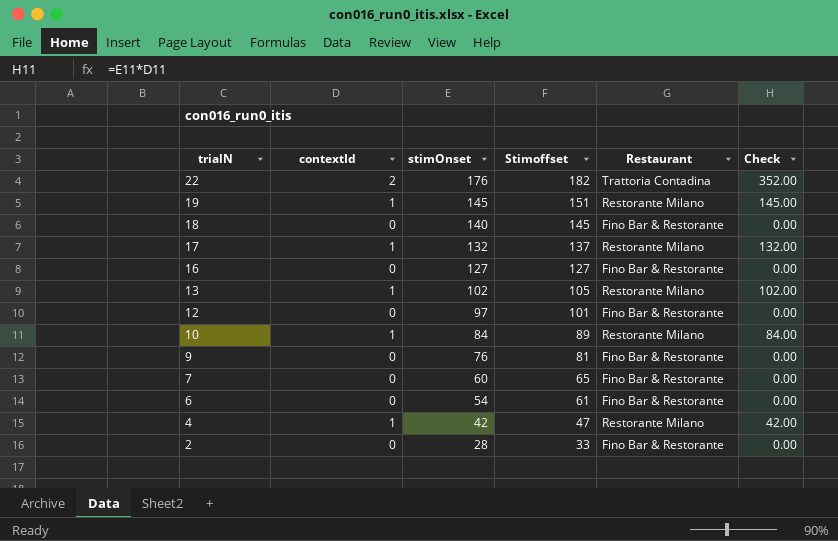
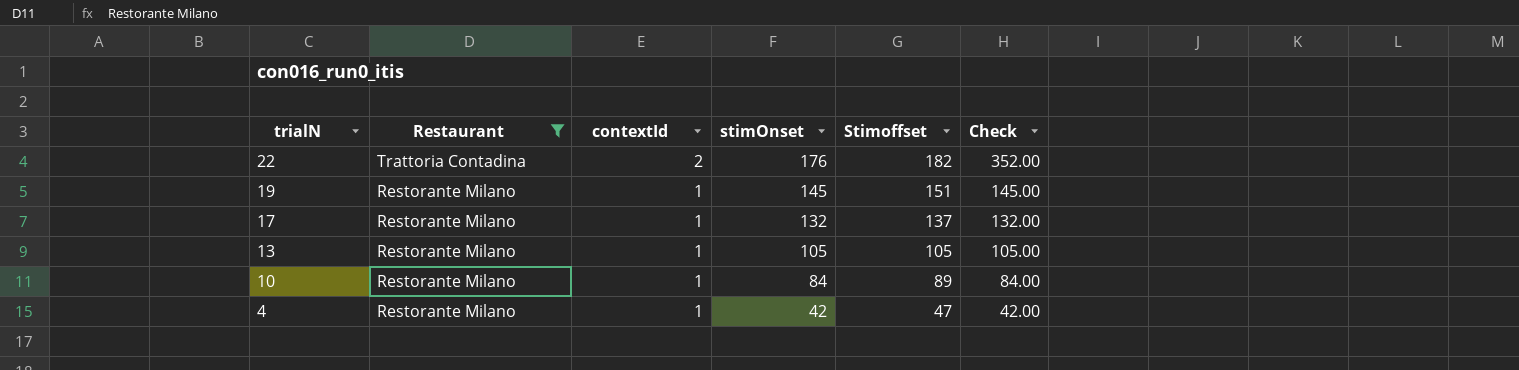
filter: none -> Restaurant != Fino Bar & Restorante
column Restaurant | position: 5 -> 2
13 | stimOnset: 102 -> 105
13 | Check: 102.00 -> 105.00

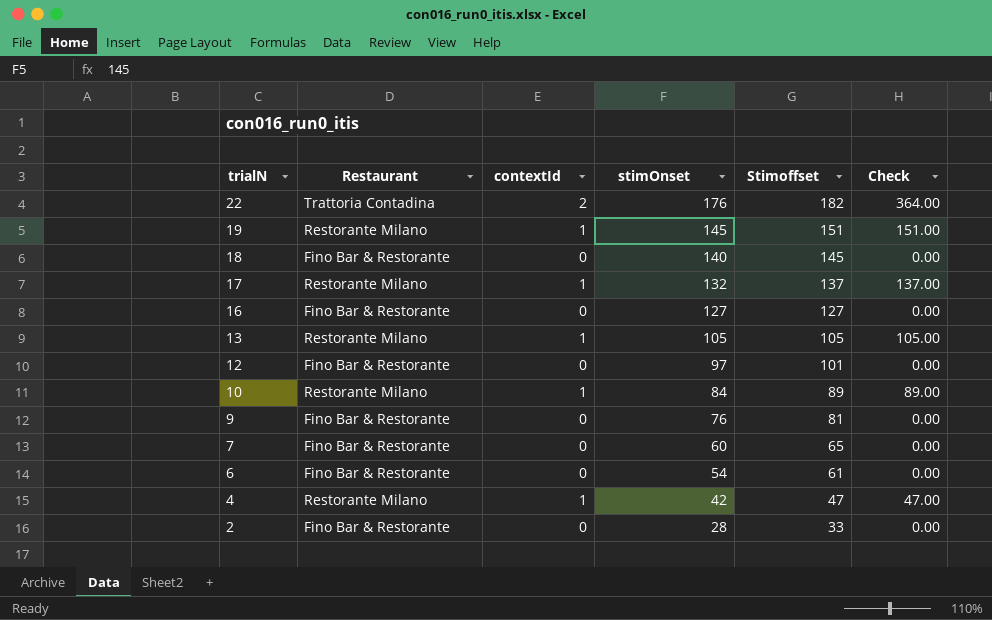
filter: Restaurant != Fino Bar & Restorante -> none
column Check | formula: [contextId] * [stimOnset] -> [contextId] * [Stimoffset]

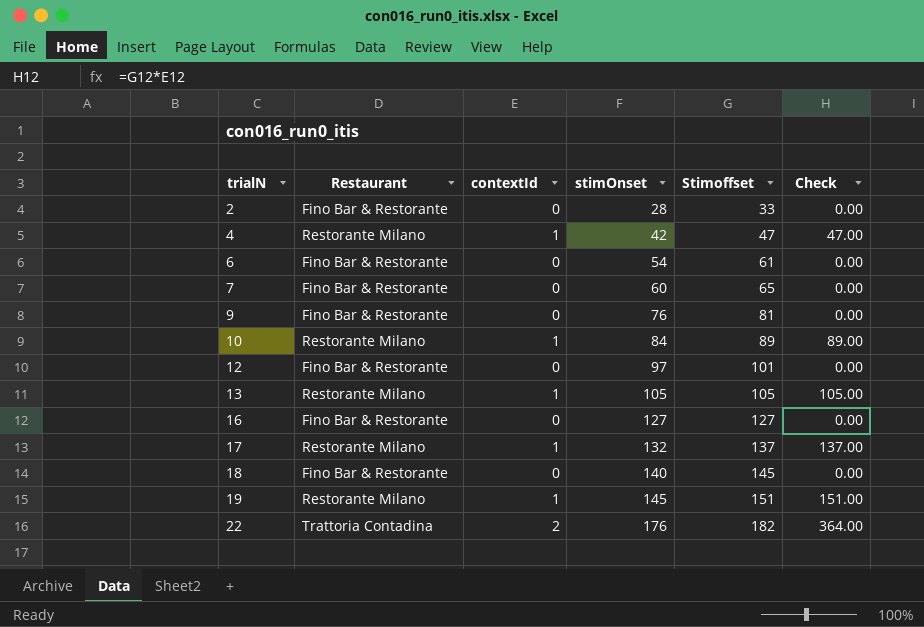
row order: trialN descending -> trialN ascending

